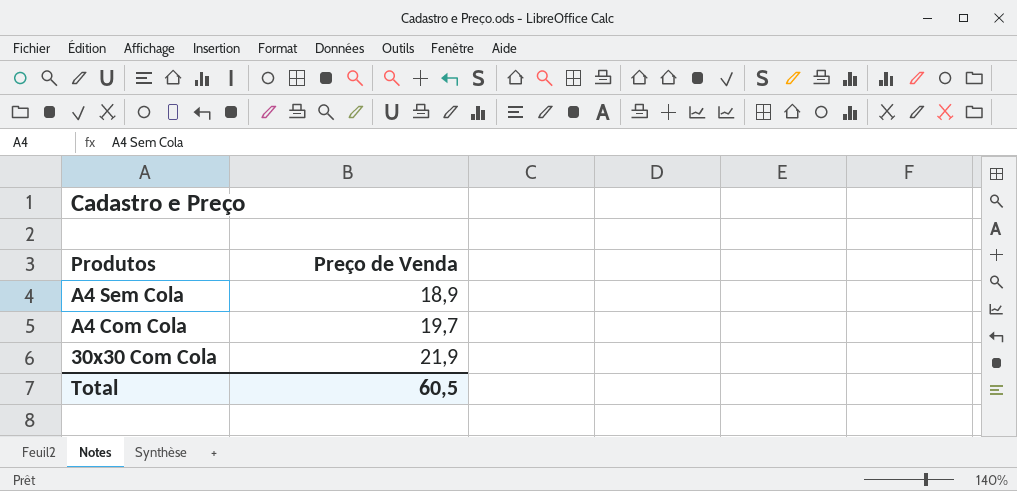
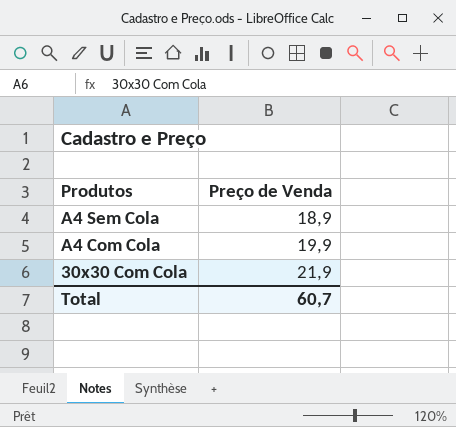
A4 Com Cola | Preço de Venda: 19,7 -> 19,9
Total | Preço de Venda: 60,5 -> 60,7

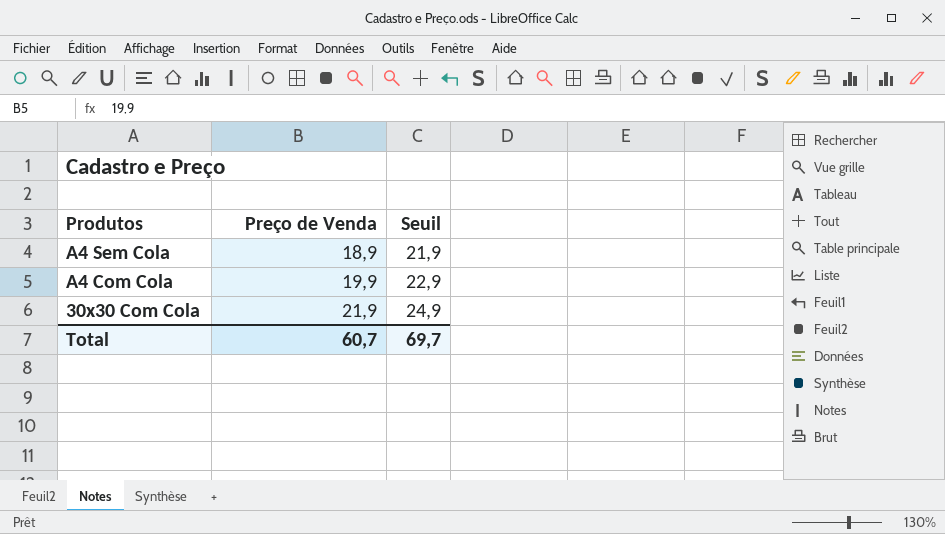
column Seuil | formula: none -> [Preço de Venda] + 3

